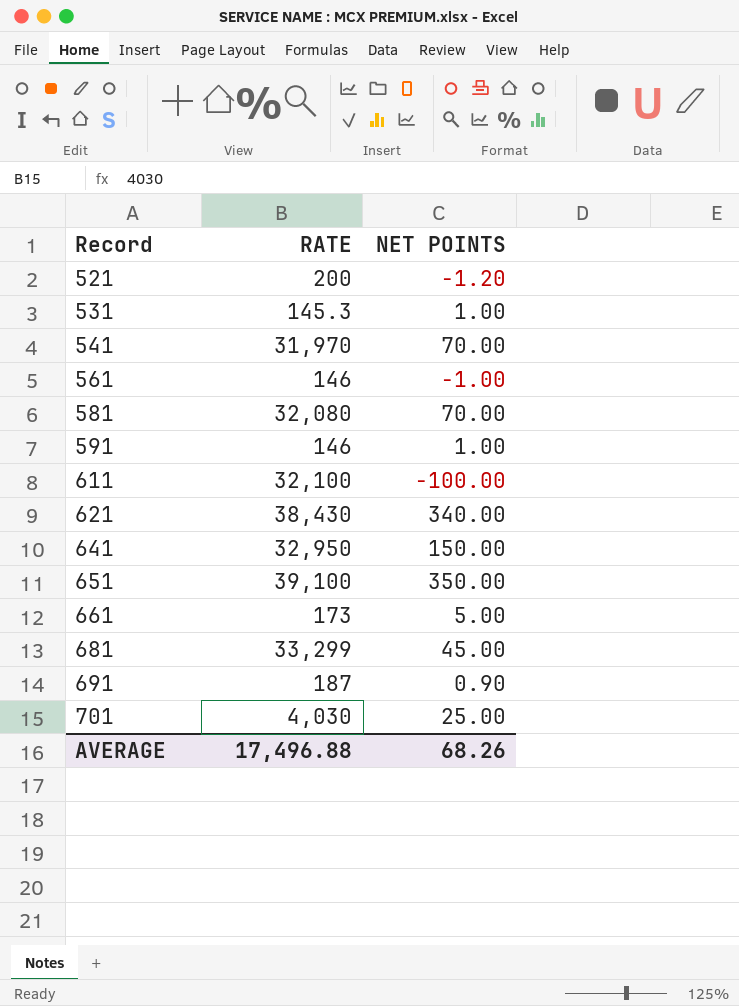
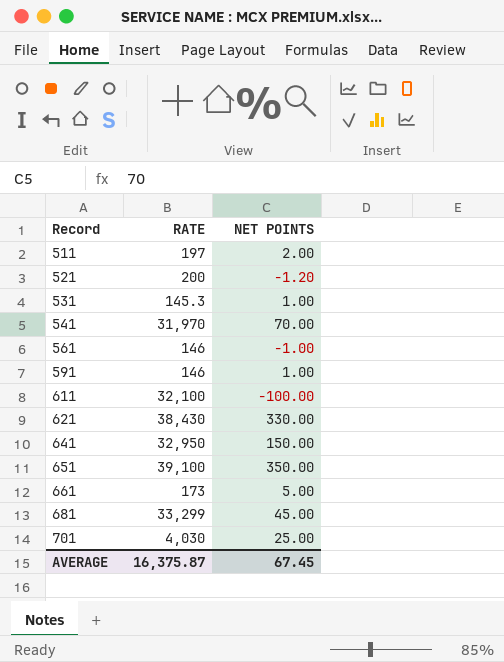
row 581: 32,080 | 70.00 -> none
row 691: 187 | 0.90 -> none
row 511: none -> 197 | 2.00
621 | NET POINTS: 340.00 -> 330.00
AVERAGE | RATE: 17,496.88 -> 16,375.87
AVERAGE | NET POINTS: 68.26 -> 67.45

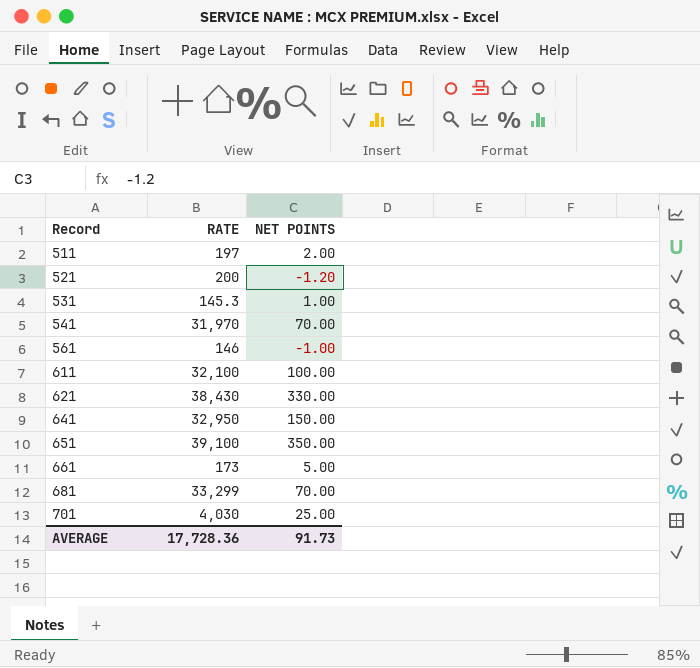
row 591: 146 | 1.00 -> none
611 | NET POINTS: -100.00 -> 100.00
681 | NET POINTS: 45.00 -> 70.00
AVERAGE | RATE: 16,375.87 -> 17,728.36
AVERAGE | NET POINTS: 67.45 -> 91.73

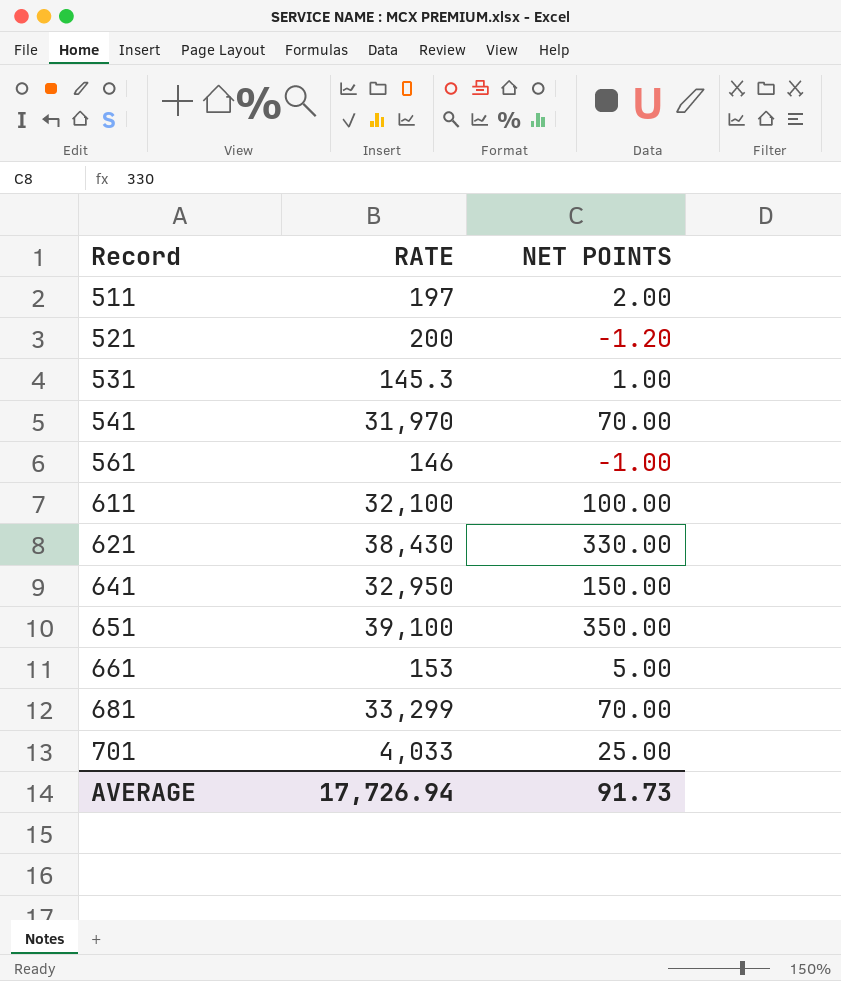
661 | RATE: 173 -> 153
701 | RATE: 4,030 -> 4,033
AVERAGE | RATE: 17,728.36 -> 17,726.94

